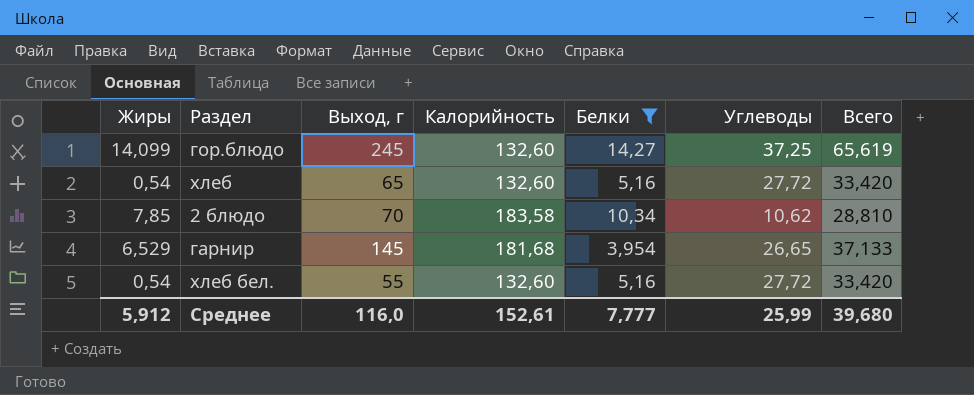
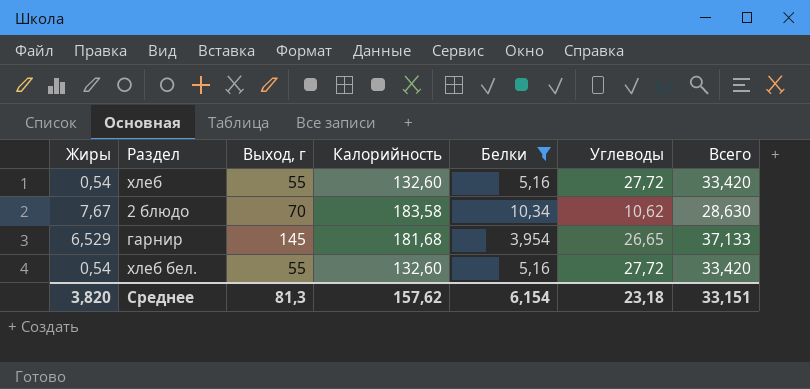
row гор.блюдо: 14,099 | 245 | 132,60 | 14,27 | 37,25 | 65,619 -> none
хлеб | Выход, г: 65 -> 55
2 блюдо | Жиры: 7,85 -> 7,67
2 блюдо | Всего: 28,810 -> 28,630
Среднее | Жиры: 5,912 -> 3,820
Среднее | Выход, г: 116,0 -> 81,3
Среднее | Калорийность: 152,61 -> 157,62
Среднее | Белки: 7,777 -> 6,154
Среднее | Углеводы: 25,99 -> 23,18
Среднее | Всего: 39,680 -> 33,151

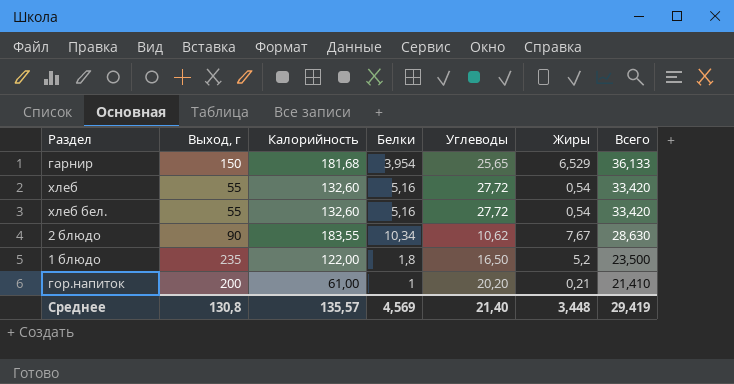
filter: Белки >= 3,954 -> none
row order: none -> Всего descending
column Жиры | position: 1 -> 6
гарнир | Выход, г: 145 -> 150
гарнир | Углеводы: 26,65 -> 25,65
гарнир | Всего: 37,133 -> 36,133
2 блюдо | Выход, г: 70 -> 90
2 блюдо | Калорийность: 183,58 -> 183,55
Среднее | Выход, г: 81,3 -> 130,8
Среднее | Калорийность: 157,62 -> 135,57
Среднее | Белки: 6,154 -> 4,569
Среднее | Углеводы: 23,18 -> 21,40
Среднее | Жиры: 3,820 -> 3,448
Среднее | Всего: 33,151 -> 29,419

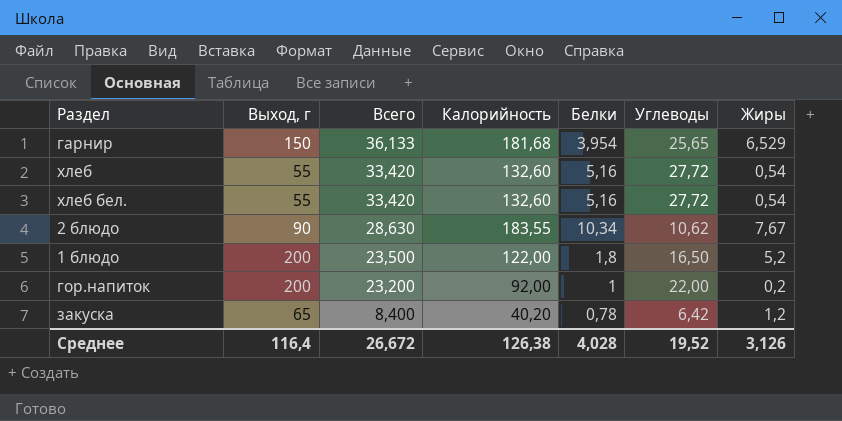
column Всего | position: 7 -> 3
1 блюдо | Выход, г: 235 -> 200
гор.напиток | Всего: 21,410 -> 23,200
гор.напиток | Калорийность: 61,00 -> 92,00
гор.напиток | Углеводы: 20,20 -> 22,00
гор.напиток | Жиры: 0,21 -> 0,2
row закуска: none -> 65 | 8,400 | 40,20 | 0,78 | 6,42 | 1,2
Среднее | Выход, г: 130,8 -> 116,4
Среднее | Всего: 29,419 -> 26,672
Среднее | Калорийность: 135,57 -> 126,38
Среднее | Белки: 4,569 -> 4,028
Среднее | Углеводы: 21,40 -> 19,52
Среднее | Жиры: 3,448 -> 3,126

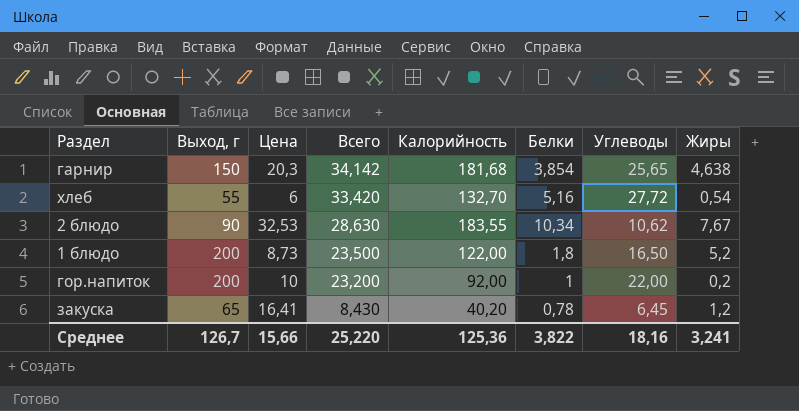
column Цена | position: none -> 3
row хлеб бел.: 55 | 33,420 | 132,60 | 5,16 | 27,72 | 0,54 -> none
гарнир | Всего: 36,133 -> 34,142
гарнир | Белки: 3,954 -> 3,854
гарнир | Жиры: 6,529 -> 4,638
хлеб | Калорийность: 132,60 -> 132,70
закуска | Всего: 8,400 -> 8,430
закуска | Углеводы: 6,42 -> 6,45
Среднее | Выход, г: 116,4 -> 126,7
Среднее | Всего: 26,672 -> 25,220
Среднее | Калорийность: 126,38 -> 125,36
Среднее | Белки: 4,028 -> 3,822
Среднее | Углеводы: 19,52 -> 18,16
Среднее | Жиры: 3,126 -> 3,241

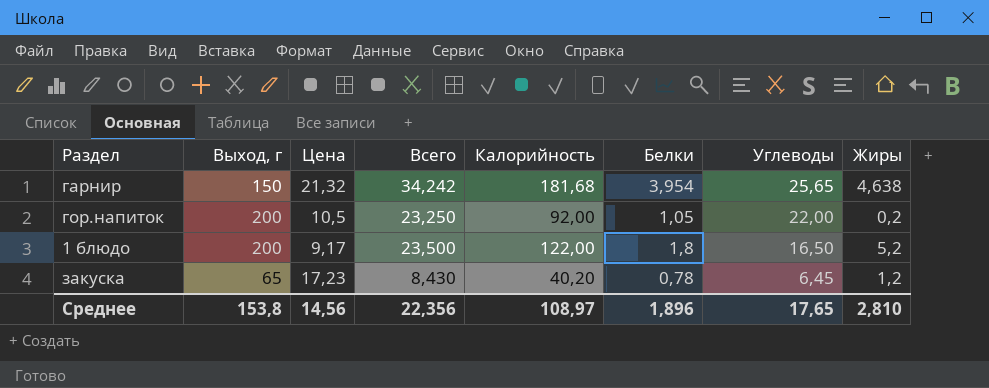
row order: Всего descending -> Углеводы descending
row хлеб: 55 | 6 | 33,420 | 132,70 | 5,16 | 27,72 | 0,54 -> none
row 2 блюдо: 90 | 32,53 | 28,630 | 183,55 | 10,34 | 10,62 | 7,67 -> none
гарнир | Цена: 20,3 -> 21,32
гарнир | Всего: 34,142 -> 34,242
гарнир | Белки: 3,854 -> 3,954
гор.напиток | Цена: 10 -> 10,5
гор.напиток | Всего: 23,200 -> 23,250
гор.напиток | Белки: 1 -> 1,05
1 блюдо | Цена: 8,73 -> 9,17
закуска | Цена: 16,41 -> 17,23
Среднее | Выход, г: 126,7 -> 153,8
Среднее | Цена: 15,66 -> 14,56
Среднее | Всего: 25,220 -> 22,356
Среднее | Калорийность: 125,36 -> 108,97
Среднее | Белки: 3,822 -> 1,896
Среднее | Углеводы: 18,16 -> 17,65
Среднее | Жиры: 3,241 -> 2,810

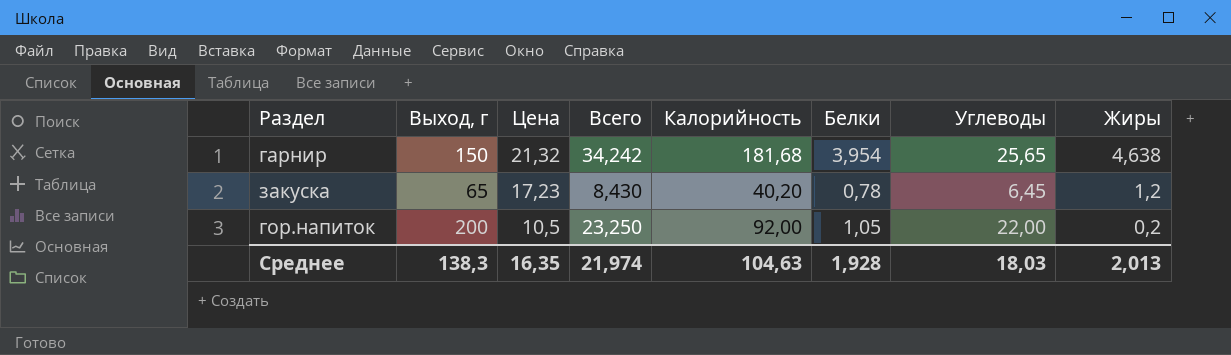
row order: Углеводы descending -> Цена descending
row 1 блюдо: 200 | 9,17 | 23,500 | 122,00 | 1,8 | 16,50 | 5,2 -> none
Среднее | Выход, г: 153,8 -> 138,3
Среднее | Цена: 14,56 -> 16,35
Среднее | Всего: 22,356 -> 21,974
Среднее | Калорийность: 108,97 -> 104,63
Среднее | Белки: 1,896 -> 1,928
Среднее | Углеводы: 17,65 -> 18,03
Среднее | Жиры: 2,810 -> 2,013

